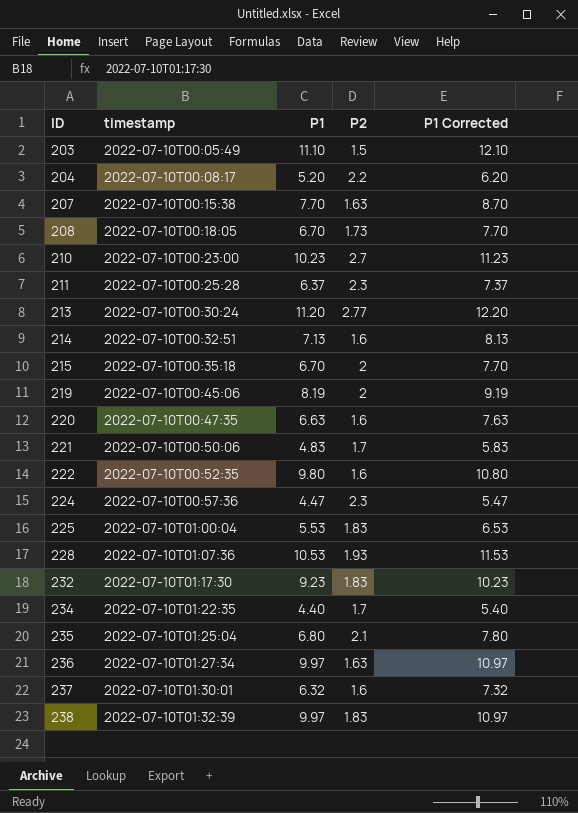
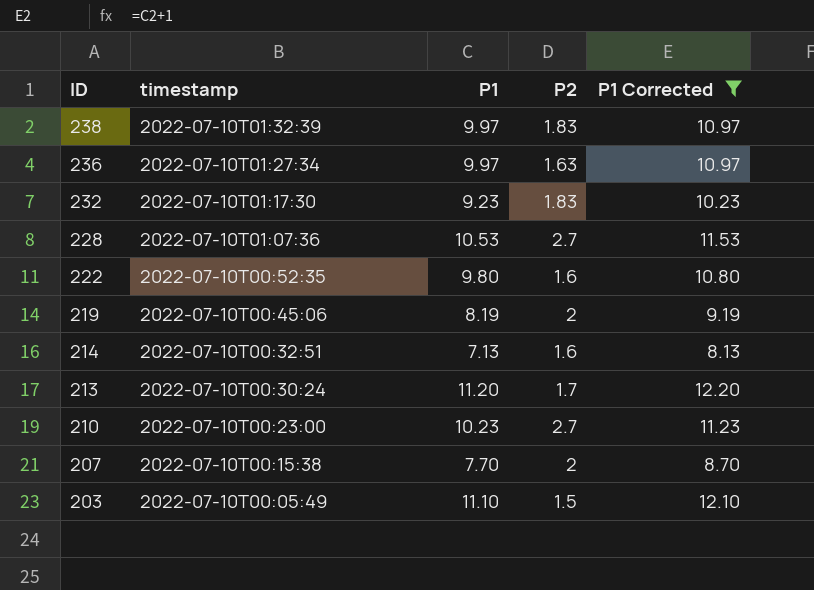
filter: none -> P1 Corrected >= 8.13
row order: ID ascending -> ID descending
228 | P2: 1.93 -> 2.7
213 | P2: 2.77 -> 1.7
207 | P2: 1.63 -> 2

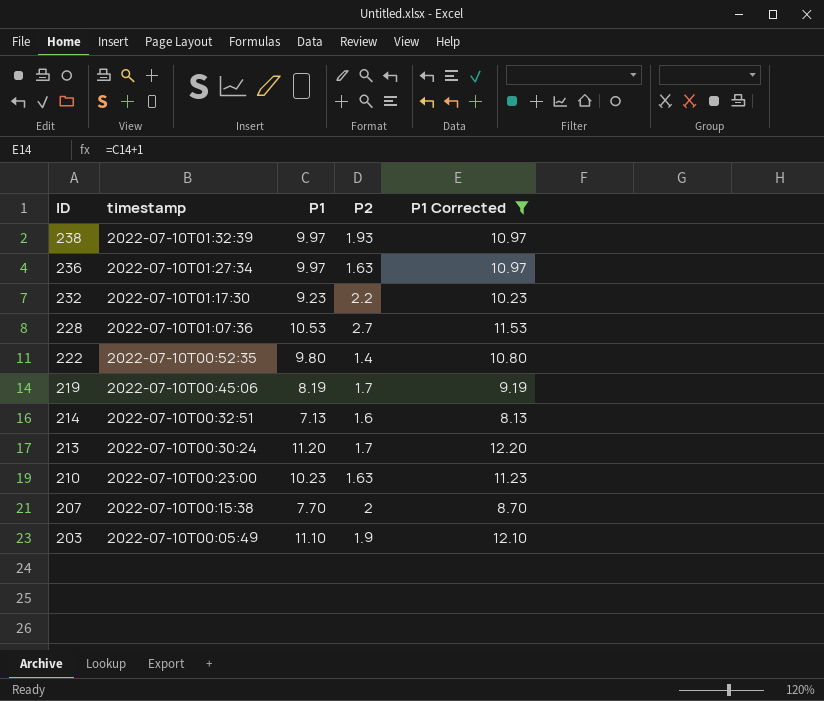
238 | P2: 1.83 -> 1.93
232 | P2: 1.83 -> 2.2
222 | P2: 1.6 -> 1.4
219 | P2: 2 -> 1.7
210 | P2: 2.7 -> 1.63
203 | P2: 1.5 -> 1.9

